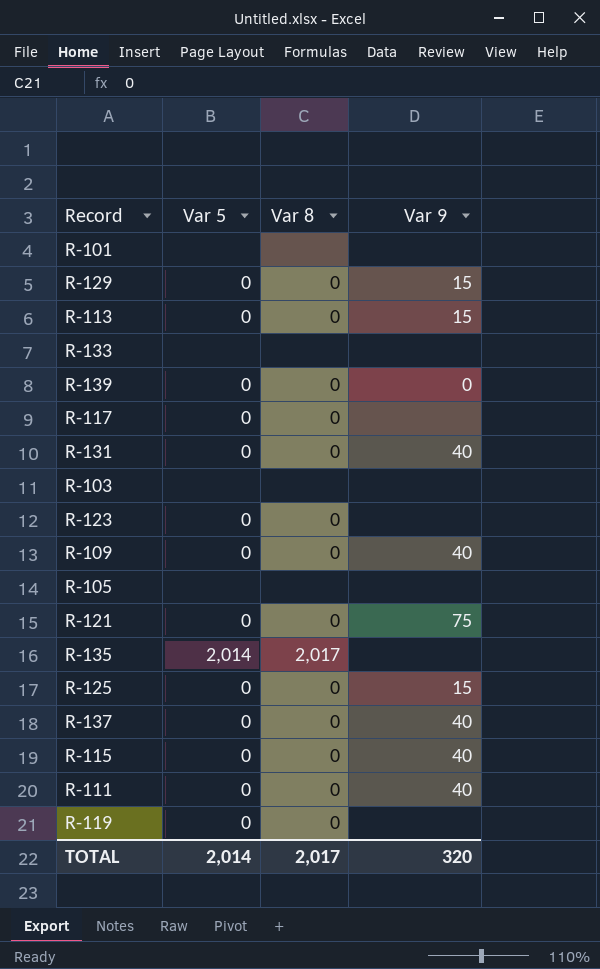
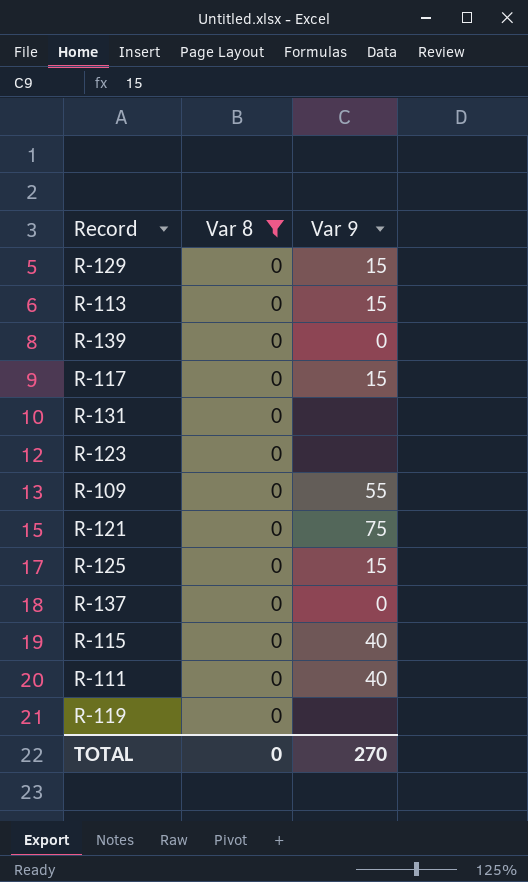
filter: none -> Var 8 = 0
column Var 5 | position: 2 -> none
R-117 | Var 9: none -> 15
R-131 | Var 9: 40 -> none
R-109 | Var 9: 40 -> 55
R-137 | Var 9: 40 -> 0
TOTAL | Var 8: 2,017 -> 0
TOTAL | Var 9: 320 -> 270

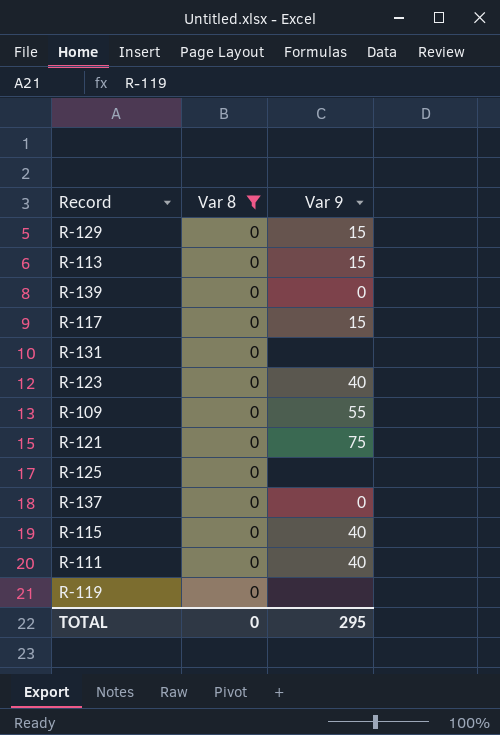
R-123 | Var 9: none -> 40
R-125 | Var 9: 15 -> none
TOTAL | Var 9: 270 -> 295

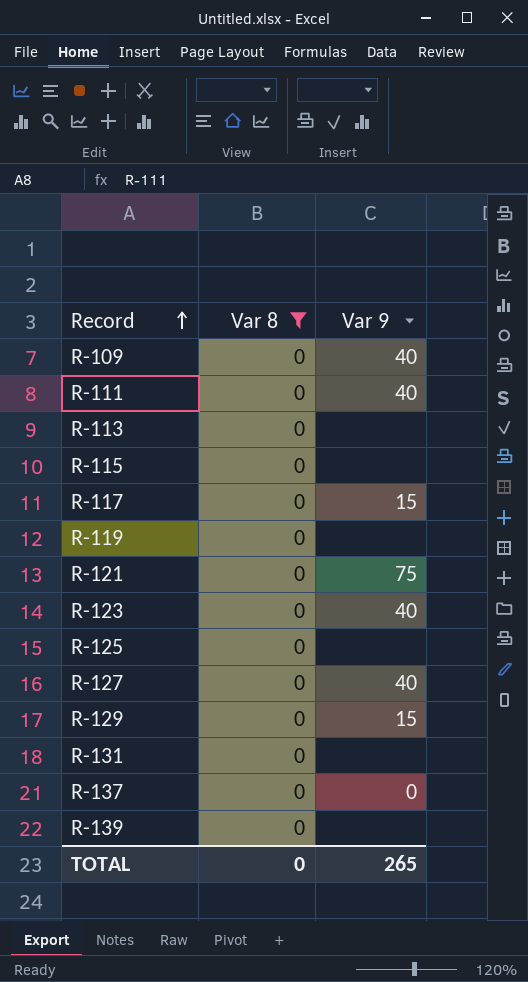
row order: none -> Record ascending
R-109 | Var 9: 55 -> 40
R-113 | Var 9: 15 -> none
R-115 | Var 9: 40 -> none
row R-127: none -> 0 | 40
R-139 | Var 9: 0 -> none
TOTAL | Var 9: 295 -> 265

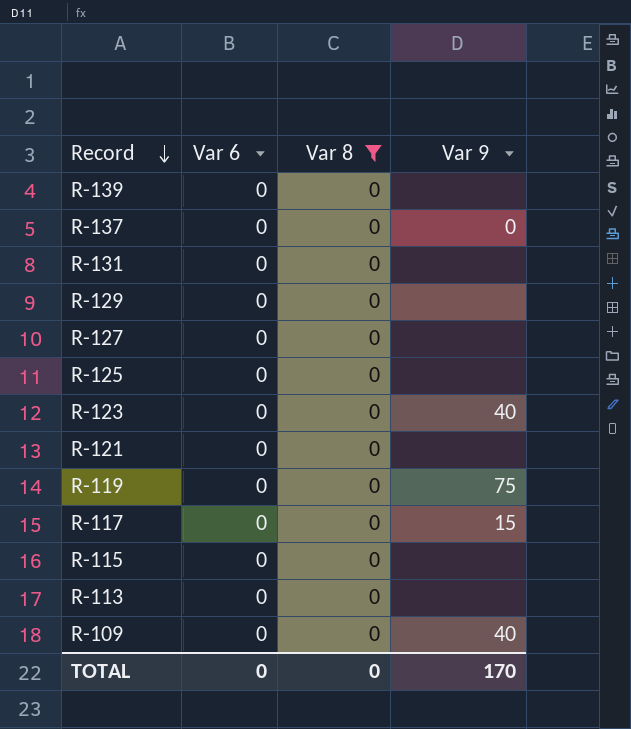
row order: Record ascending -> Record descending
column Var 6 | position: none -> 2
row R-111: 0 | 40 -> none
R-129 | Var 9: 15 -> none
R-127 | Var 9: 40 -> none
R-121 | Var 9: 75 -> none
R-119 | Var 9: none -> 75
TOTAL | Var 9: 265 -> 170

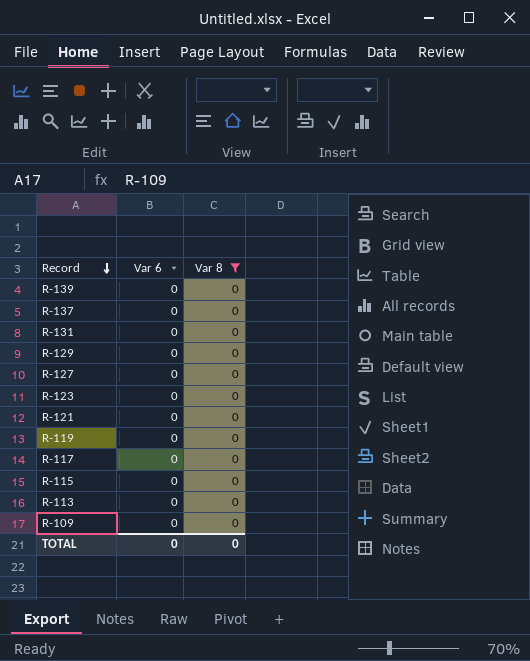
column Var 9 | position: 4 -> none
row R-125: 0 | 0 | none -> none

